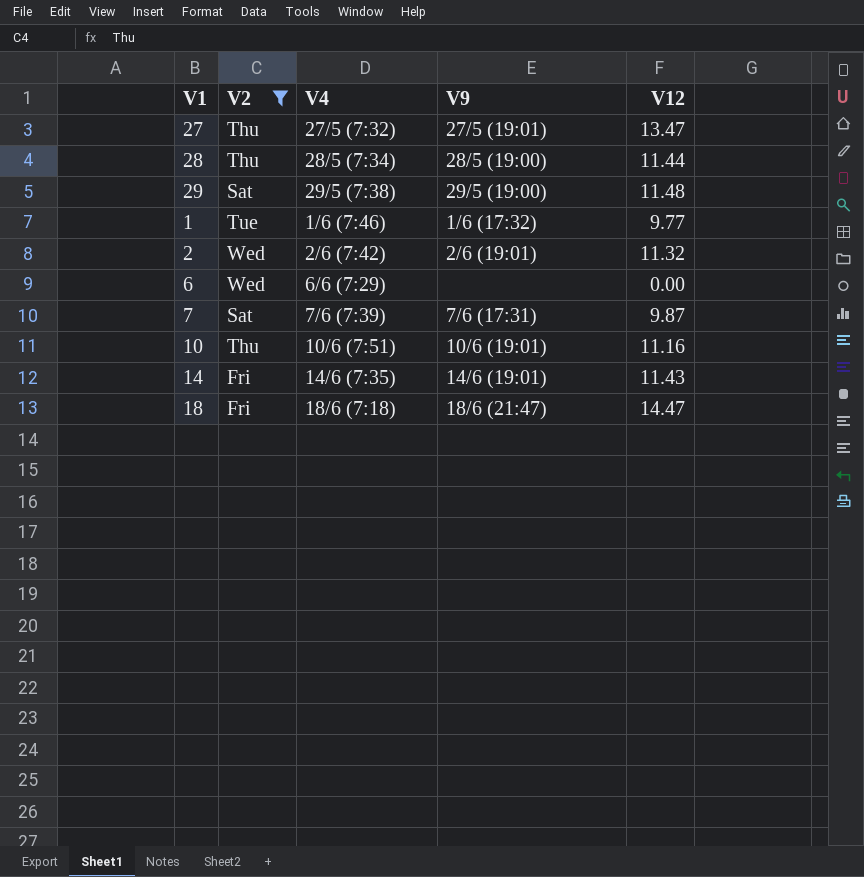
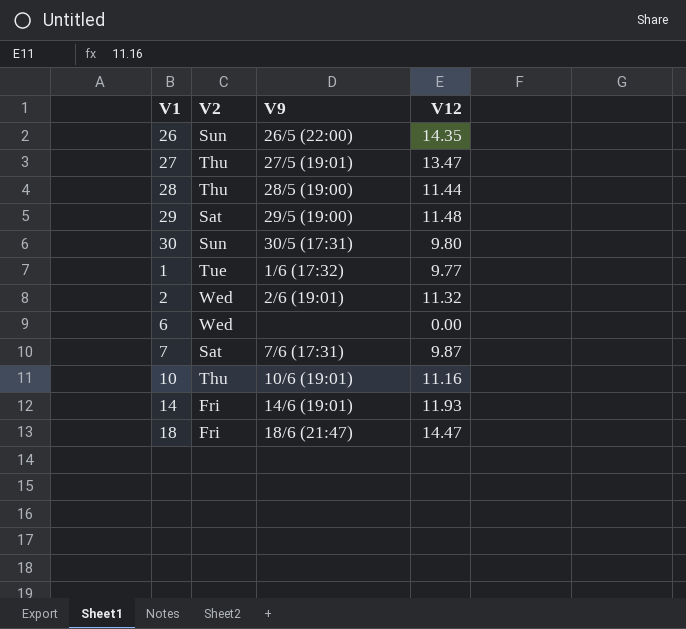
filter: V2 != Sun -> none
column V4 | position: 3 -> none
14 | V12: 11.43 -> 11.93

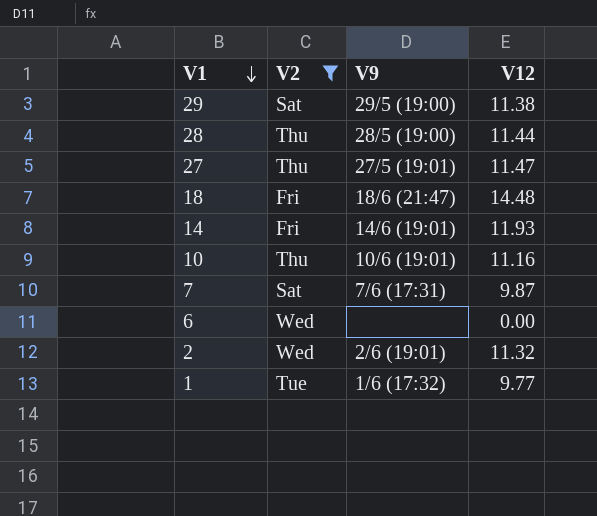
filter: none -> V2 != Sun
row order: none -> V1 descending
29 | V12: 11.48 -> 11.38
27 | V12: 13.47 -> 11.47
18 | V12: 14.47 -> 14.48

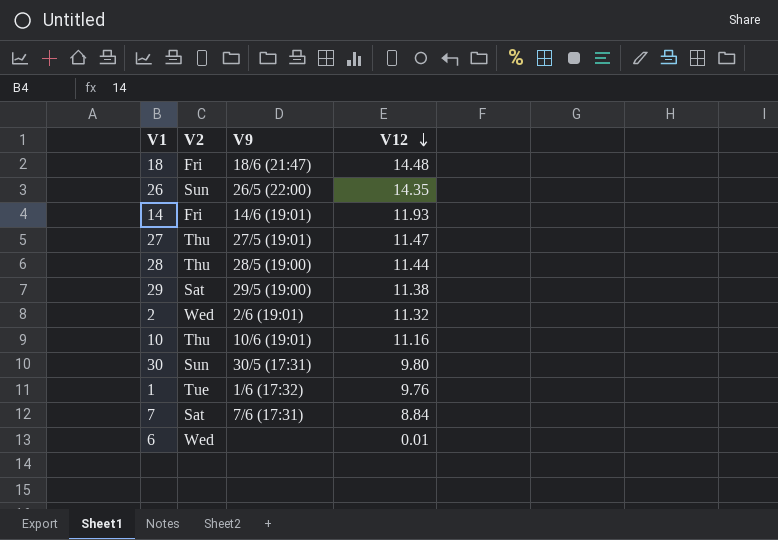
filter: V2 != Sun -> none
row order: V1 descending -> V12 descending
1 | V12: 9.77 -> 9.76
7 | V12: 9.87 -> 8.84
6 | V12: 0.00 -> 0.01

